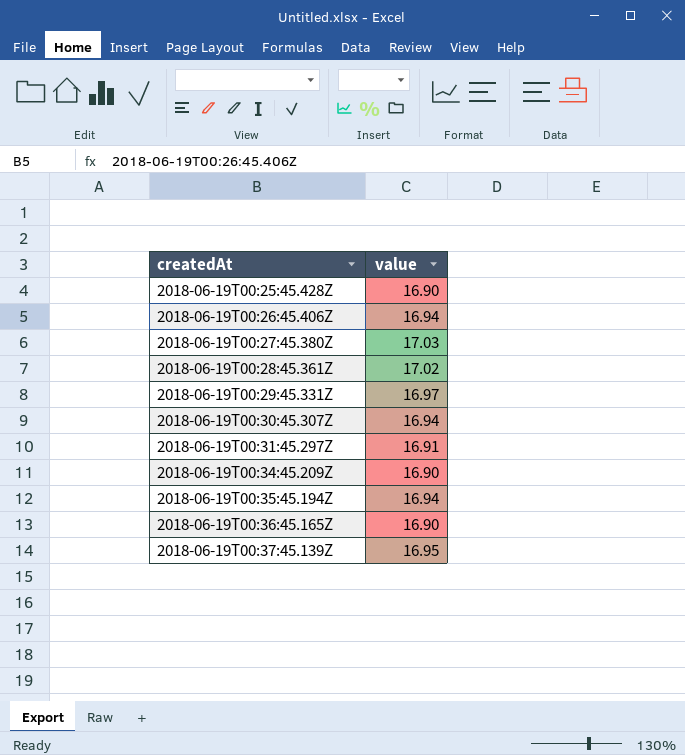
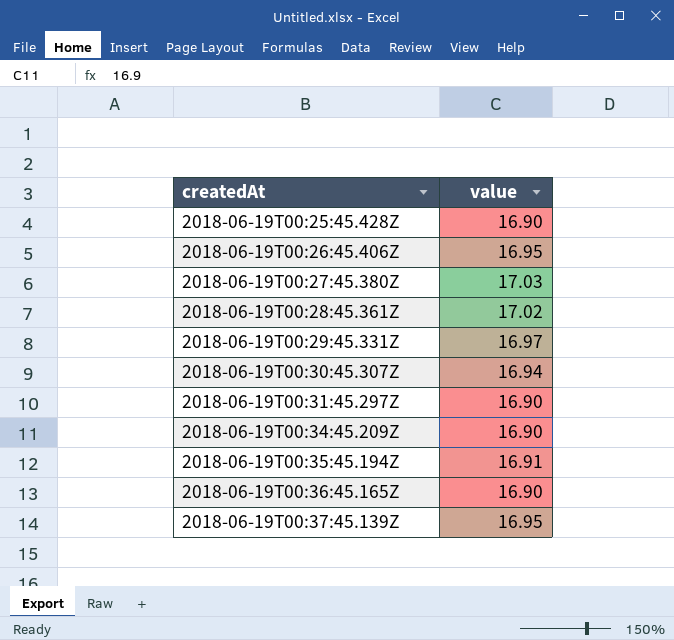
2018-06-19T00:26:45.406Z | value: 16.94 -> 16.95
2018-06-19T00:31:45.297Z | value: 16.91 -> 16.90
2018-06-19T00:35:45.194Z | value: 16.94 -> 16.91

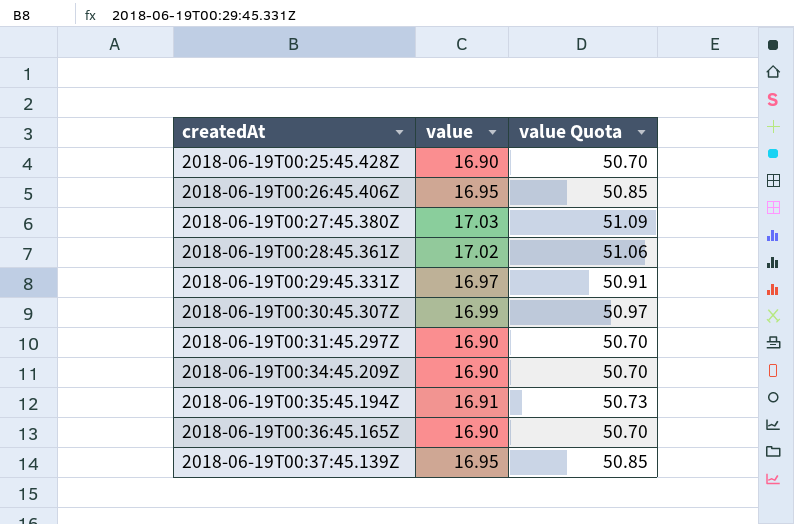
column value Quota | formula: none -> [value] * 3
2018-06-19T00:30:45.307Z | value: 16.94 -> 16.99

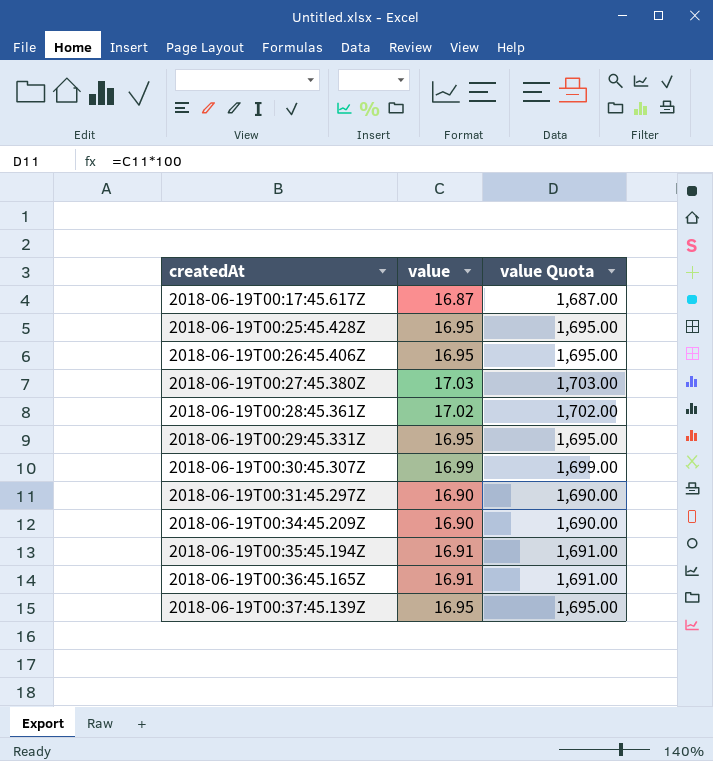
column value Quota | formula: [value] * 3 -> [value] * 100
row 2018-06-19T00:17:45.617Z: none -> 16.87 | 1,687.00
2018-06-19T00:25:45.428Z | value: 16.90 -> 16.95
2018-06-19T00:29:45.331Z | value: 16.97 -> 16.95
2018-06-19T00:36:45.165Z | value: 16.90 -> 16.91

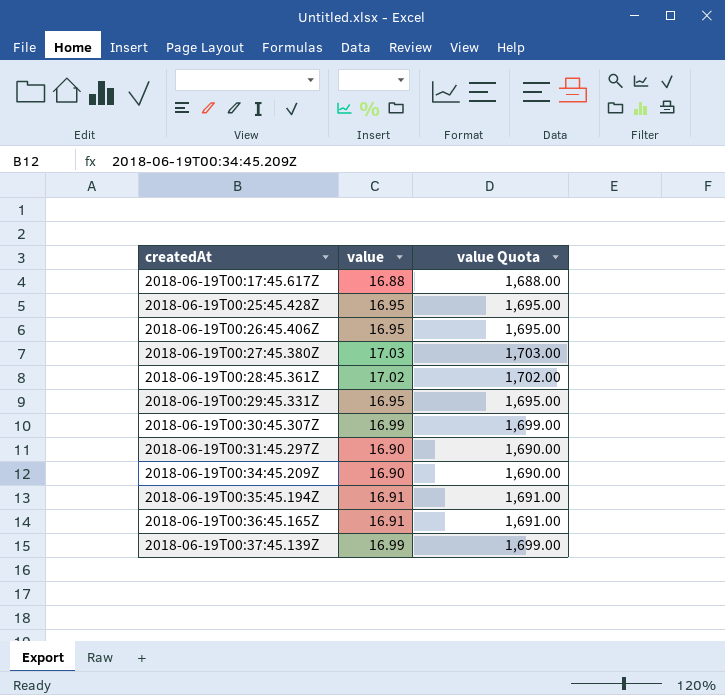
2018-06-19T00:17:45.617Z | value: 16.87 -> 16.88
2018-06-19T00:17:45.617Z | value Quota: 1,687.00 -> 1,688.00
2018-06-19T00:37:45.139Z | value: 16.95 -> 16.99
2018-06-19T00:37:45.139Z | value Quota: 1,695.00 -> 1,699.00

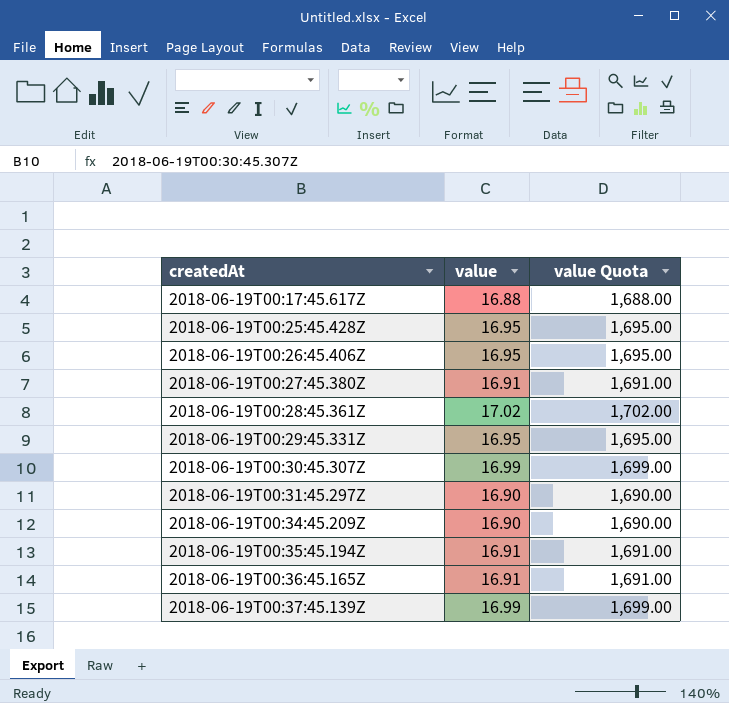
2018-06-19T00:27:45.380Z | value: 17.03 -> 16.91
2018-06-19T00:27:45.380Z | value Quota: 1,703.00 -> 1,691.00

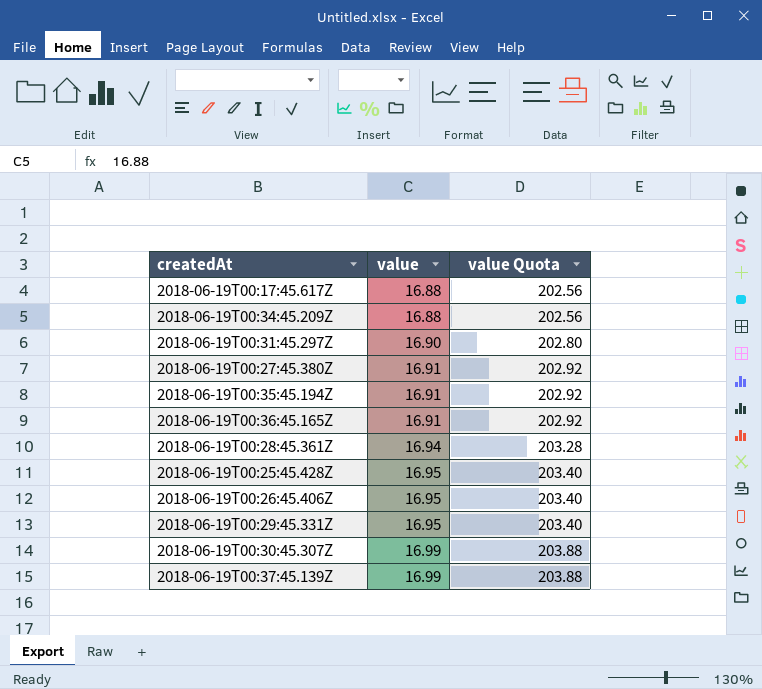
row order: createdAt ascending -> value ascending
column value Quota | formula: [value] * 100 -> [value] * 12
2018-06-19T00:34:45.209Z | value: 16.90 -> 16.88
2018-06-19T00:28:45.361Z | value: 17.02 -> 16.94

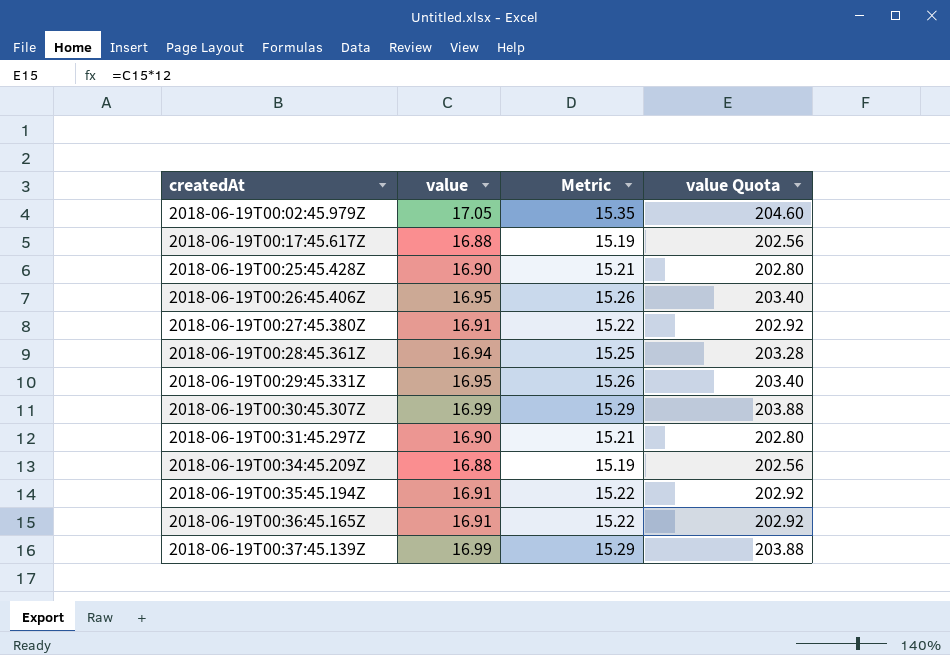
row order: value ascending -> createdAt ascending
column Metric | formula: none -> [value] * 0.9
row 2018-06-19T00:02:45.979Z: none -> 17.05 | 15.35 | 204.60
2018-06-19T00:25:45.428Z | value: 16.95 -> 16.90
2018-06-19T00:25:45.428Z | value Quota: 203.40 -> 202.80

